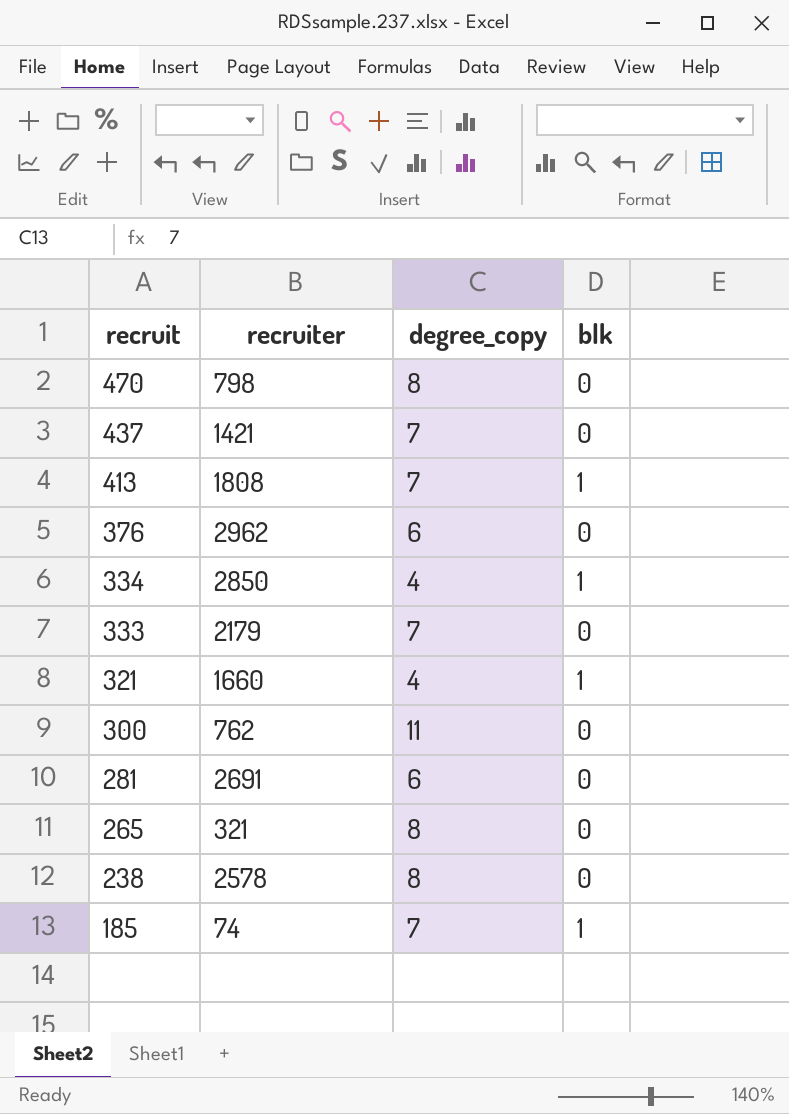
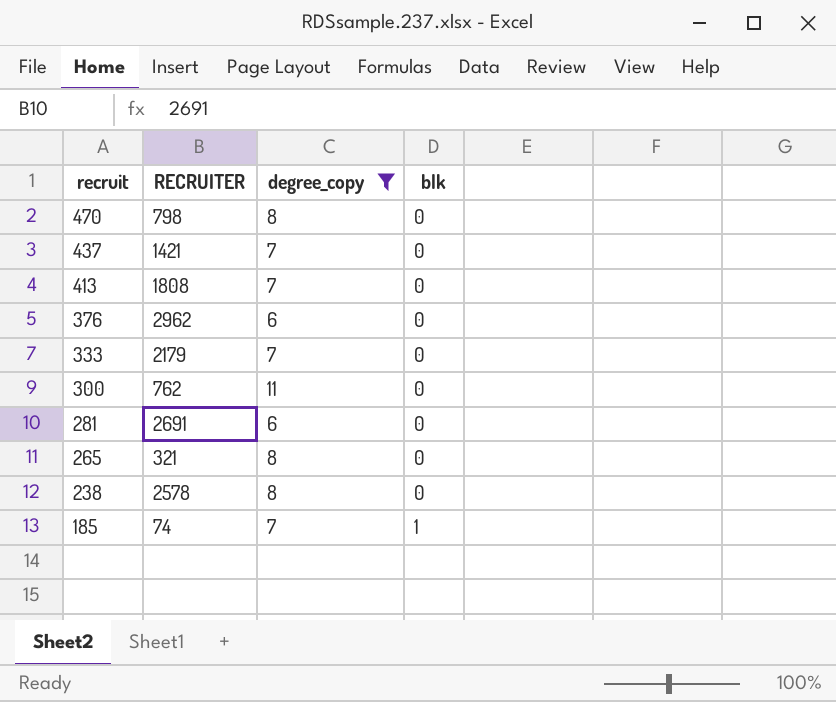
filter: none -> degree_copy != 4
column name: recruiter -> RECRUITER
413 | blk: 1 -> 0

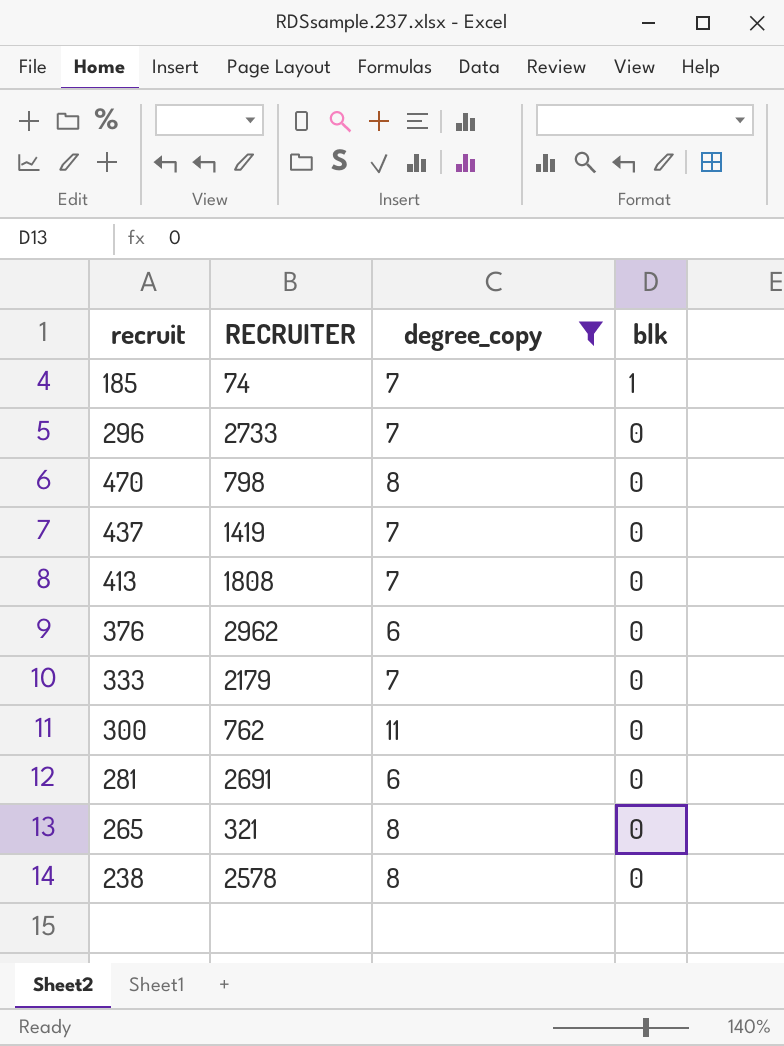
row order: recruit descending -> blk descending
row 296: none -> 2733 | 7 | 0
437 | RECRUITER: 1421 -> 1419

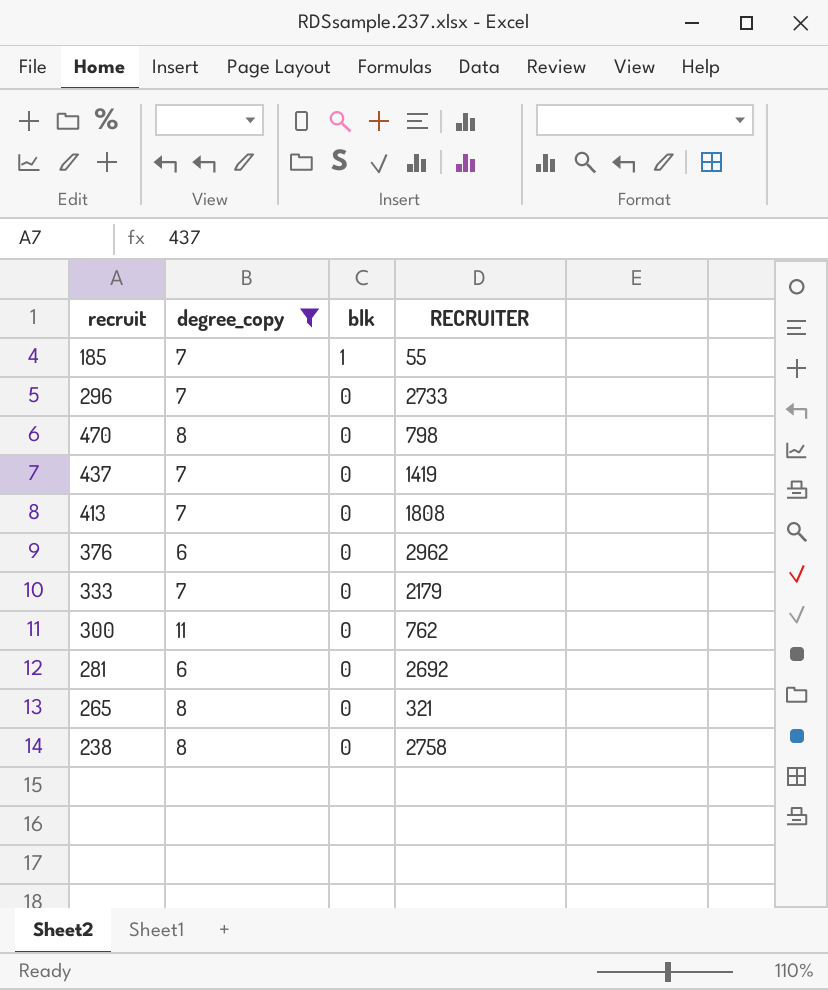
column RECRUITER | position: 2 -> 4
185 | RECRUITER: 74 -> 55
281 | RECRUITER: 2691 -> 2692
238 | RECRUITER: 2578 -> 2758

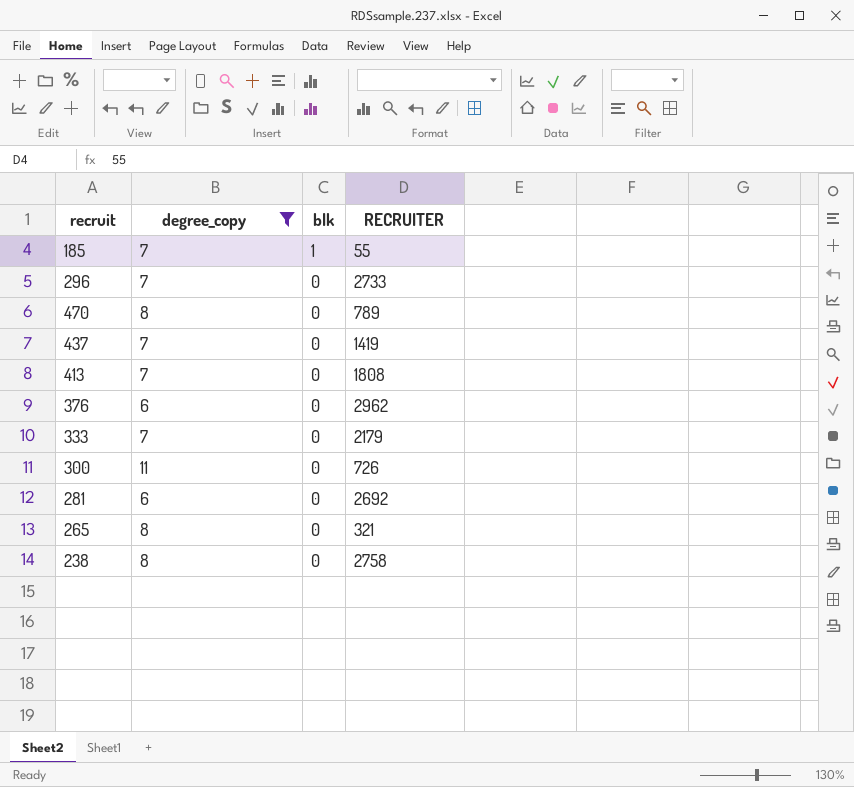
470 | RECRUITER: 798 -> 789
300 | RECRUITER: 762 -> 726

